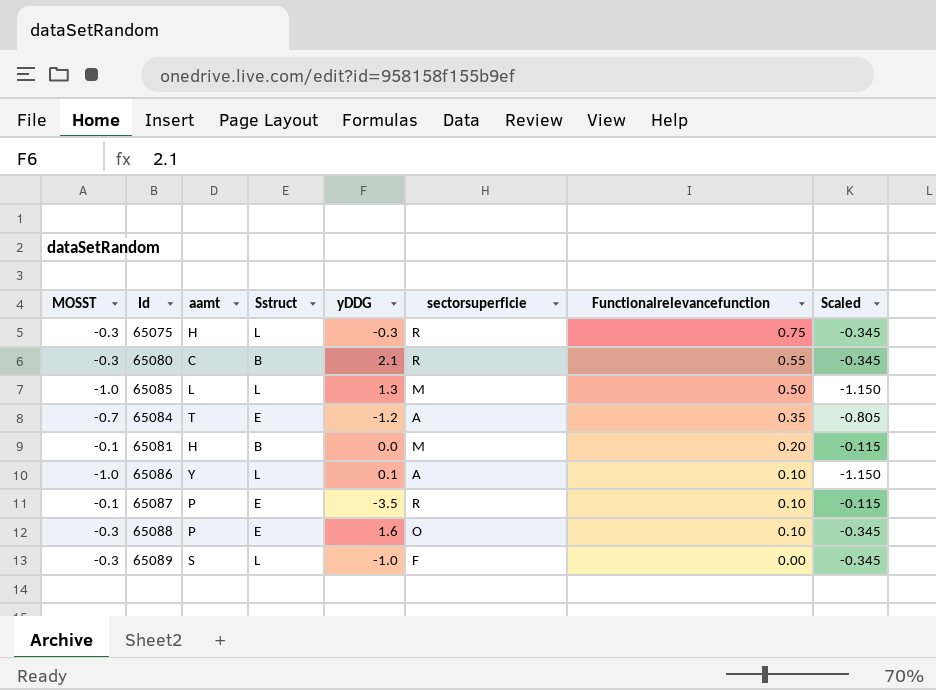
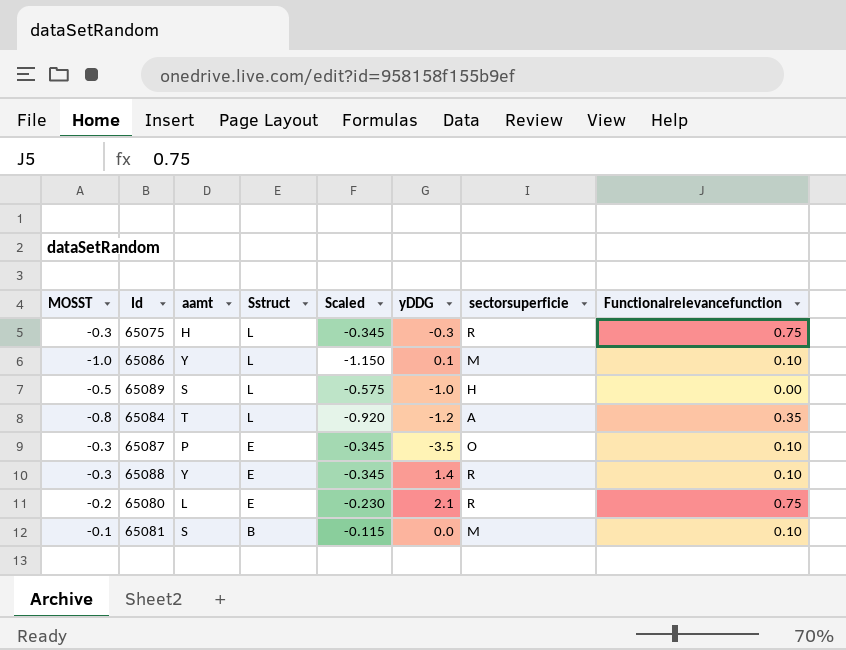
row order: Functionalrelevancefunction descending -> Sstruct descending
column Scaled | position: 8 -> 5
row 65085: -1.0 | L | L | 1.3 | M | 0.50 | -1.150 -> none
65086 | sectorsuperficie: A -> M
65089 | MOSST: -0.3 -> -0.5
65089 | Scaled: -0.345 -> -0.575
65089 | sectorsuperficie: F -> H
65084 | MOSST: -0.7 -> -0.8
65084 | Sstruct: E -> L
65084 | Scaled: -0.805 -> -0.920
65087 | MOSST: -0.1 -> -0.3
65087 | Scaled: -0.115 -> -0.345
65087 | sectorsuperficie: R -> O
65088 | aamt: P -> Y
65088 | yDDG: 1.6 -> 1.4
65088 | sectorsuperficie: O -> R
65080 | MOSST: -0.3 -> -0.2
65080 | aamt: C -> L
65080 | Sstruct: B -> E
65080 | Scaled: -0.345 -> -0.230
65080 | Functionalrelevancefunction: 0.55 -> 0.75
65081 | aamt: H -> S
65081 | Functionalrelevancefunction: 0.20 -> 0.10

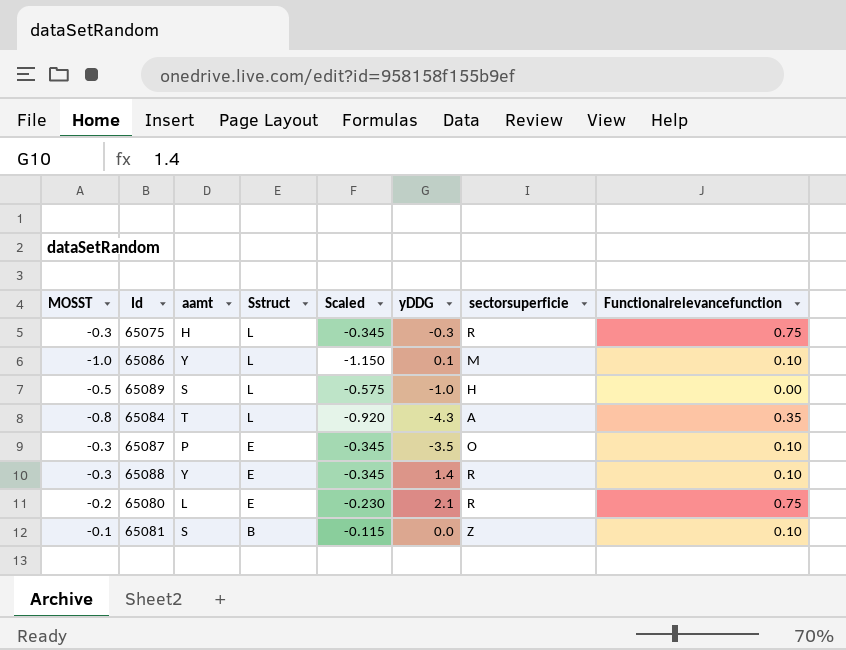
65084 | yDDG: -1.2 -> -4.3
65081 | sectorsuperficie: M -> Z

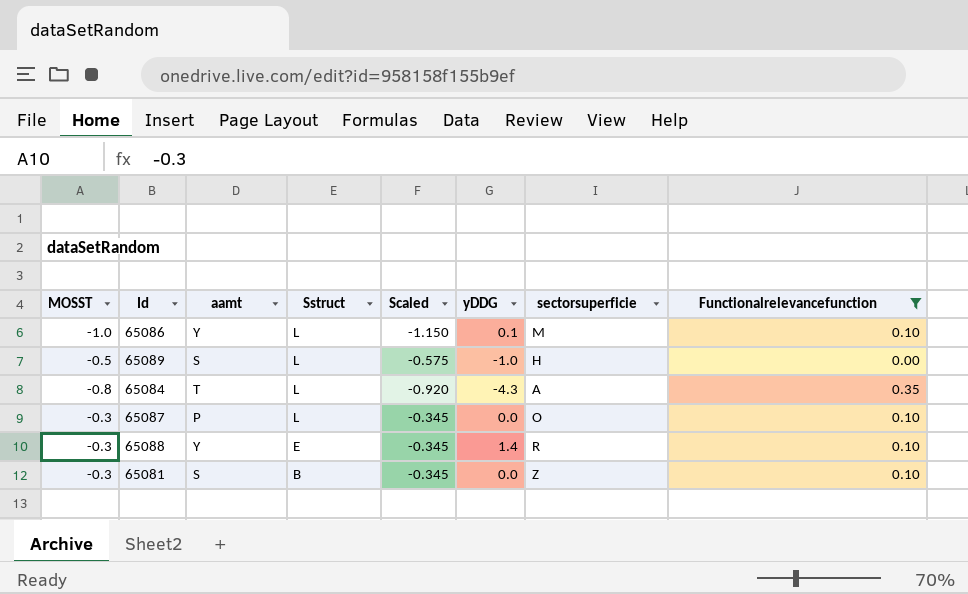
filter: none -> Functionalrelevancefunction != 0.75
65087 | Sstruct: E -> L
65087 | yDDG: -3.5 -> 0.0
65081 | MOSST: -0.1 -> -0.3
65081 | Scaled: -0.115 -> -0.345

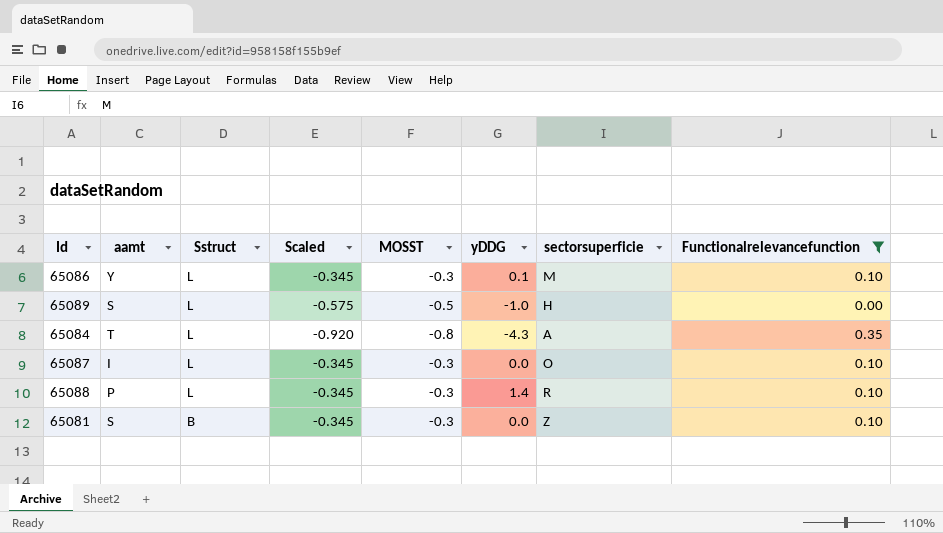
column MOSST | position: 1 -> 5
65086 | Scaled: -1.150 -> -0.345
65086 | MOSST: -1.0 -> -0.3
65087 | aamt: P -> I
65088 | aamt: Y -> P
65088 | Sstruct: E -> L

